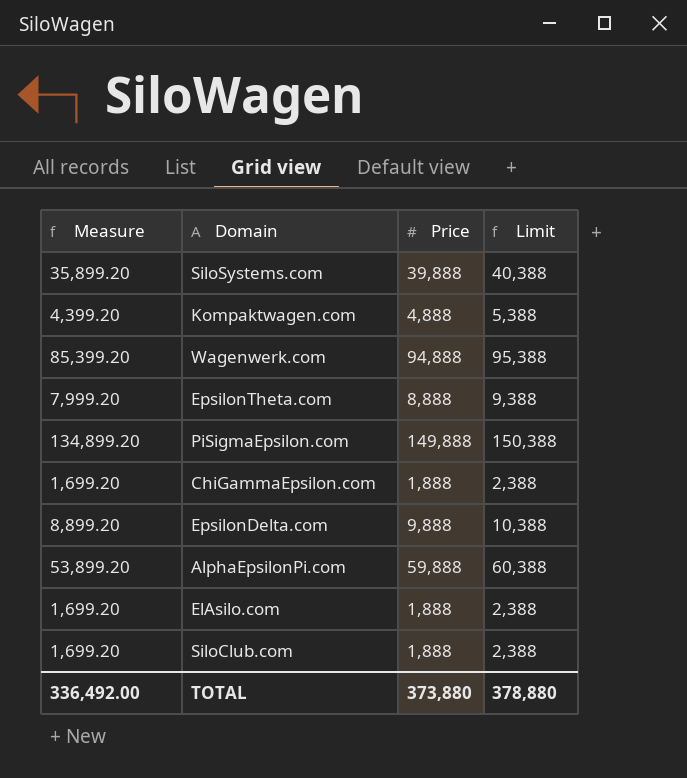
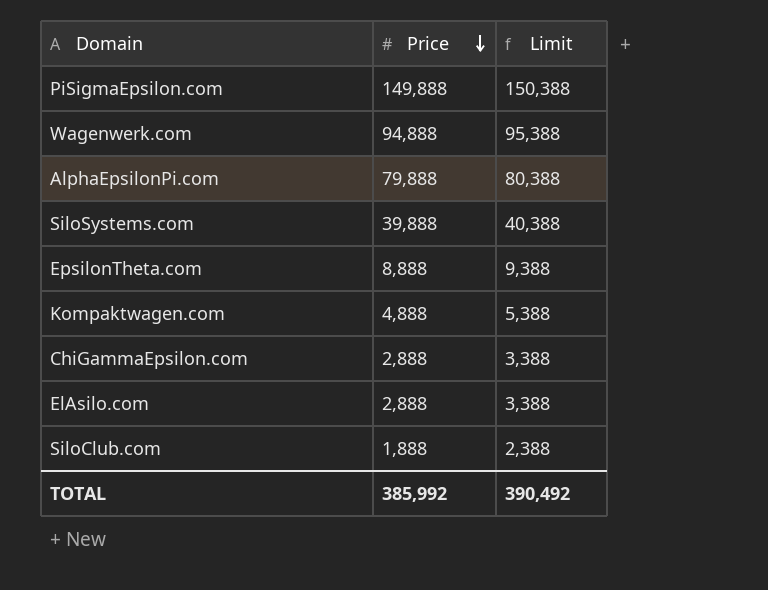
row order: none -> Price descending
column Measure | formula: [Price] * 0.9 -> none
row EpsilonDelta.com: 8,899.20 | 9,888 | 10,388 -> none
AlphaEpsilonPi.com | Price: 59,888 -> 79,888
AlphaEpsilonPi.com | Limit: 60,388 -> 80,388
ChiGammaEpsilon.com | Price: 1,888 -> 2,888
ChiGammaEpsilon.com | Limit: 2,388 -> 3,388
ElAsilo.com | Price: 1,888 -> 2,888
ElAsilo.com | Limit: 2,388 -> 3,388
TOTAL | Price: 373,880 -> 385,992
TOTAL | Limit: 378,880 -> 390,492

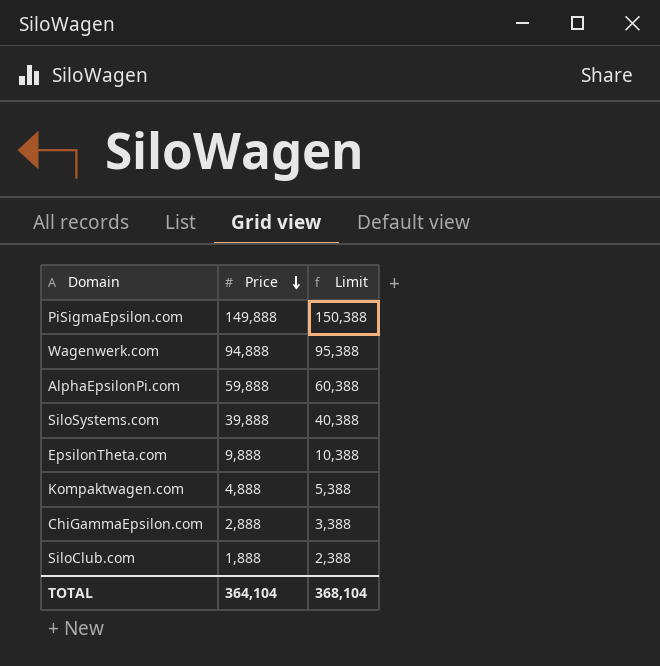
row ElAsilo.com: 2,888 | 3,388 -> none
AlphaEpsilonPi.com | Price: 79,888 -> 59,888
AlphaEpsilonPi.com | Limit: 80,388 -> 60,388
EpsilonTheta.com | Price: 8,888 -> 9,888
EpsilonTheta.com | Limit: 9,388 -> 10,388
TOTAL | Price: 385,992 -> 364,104
TOTAL | Limit: 390,492 -> 368,104

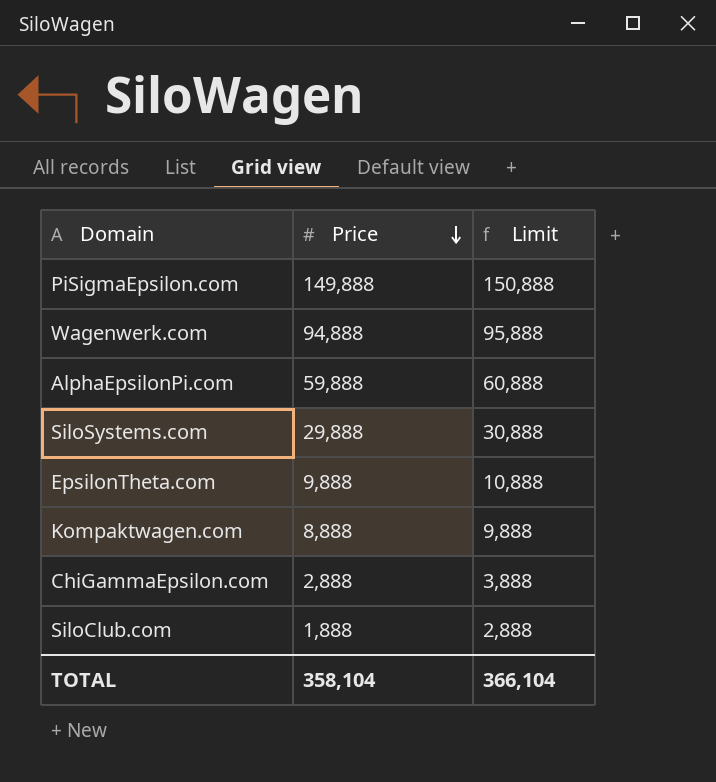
column Limit | formula: [Price] + 500 -> [Price] + 1000
SiloSystems.com | Price: 39,888 -> 29,888
Kompaktwagen.com | Price: 4,888 -> 8,888
TOTAL | Price: 364,104 -> 358,104
TOTAL | Limit: 368,104 -> 366,104

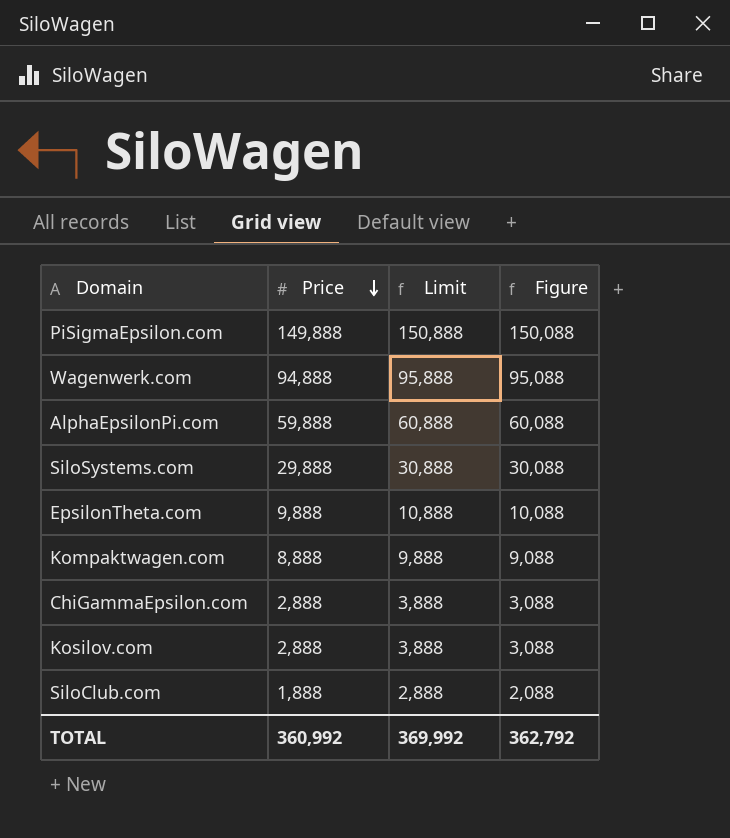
column Figure | formula: none -> [Price] + 200
row Kosilov.com: none -> 2,888 | 3,888 | 3,088
TOTAL | Price: 358,104 -> 360,992
TOTAL | Limit: 366,104 -> 369,992

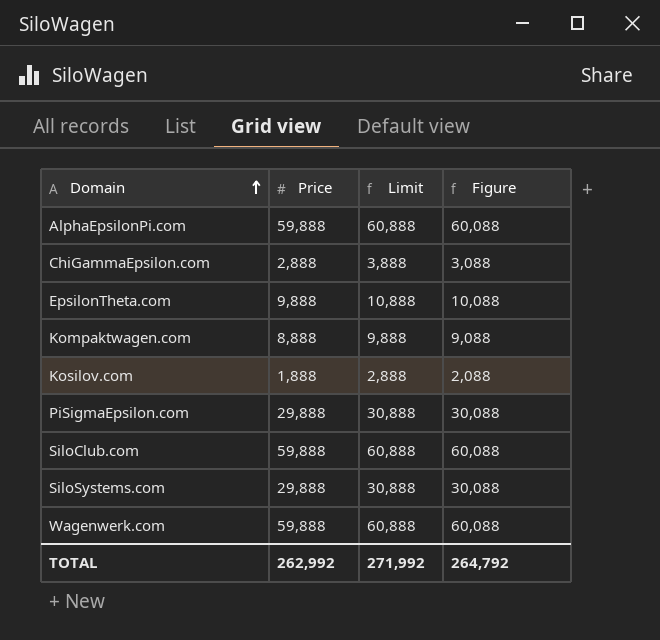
row order: Price descending -> Domain ascending
Kosilov.com | Price: 2,888 -> 1,888
Kosilov.com | Limit: 3,888 -> 2,888
Kosilov.com | Figure: 3,088 -> 2,088
PiSigmaEpsilon.com | Price: 149,888 -> 29,888
PiSigmaEpsilon.com | Limit: 150,888 -> 30,888
PiSigmaEpsilon.com | Figure: 150,088 -> 30,088
SiloClub.com | Price: 1,888 -> 59,888
SiloClub.com | Limit: 2,888 -> 60,888
SiloClub.com | Figure: 2,088 -> 60,088
Wagenwerk.com | Price: 94,888 -> 59,888
Wagenwerk.com | Limit: 95,888 -> 60,888
Wagenwerk.com | Figure: 95,088 -> 60,088
TOTAL | Price: 360,992 -> 262,992
TOTAL | Limit: 369,992 -> 271,992
TOTAL | Figure: 362,792 -> 264,792

